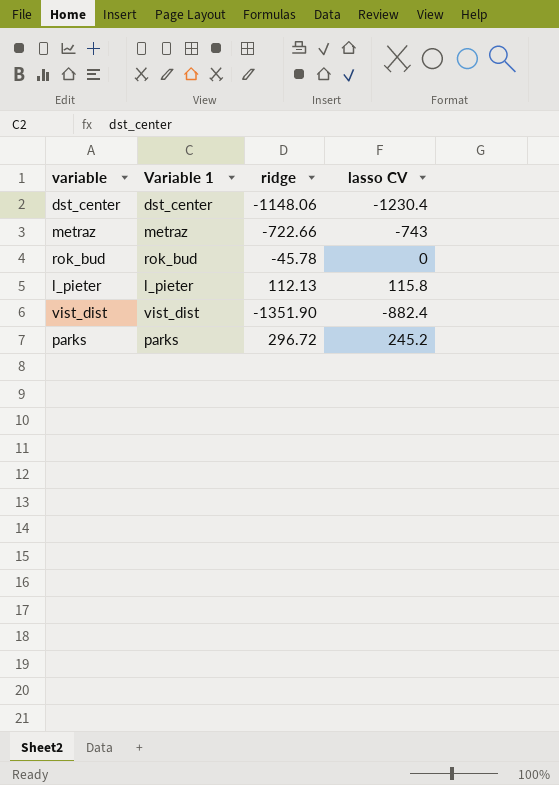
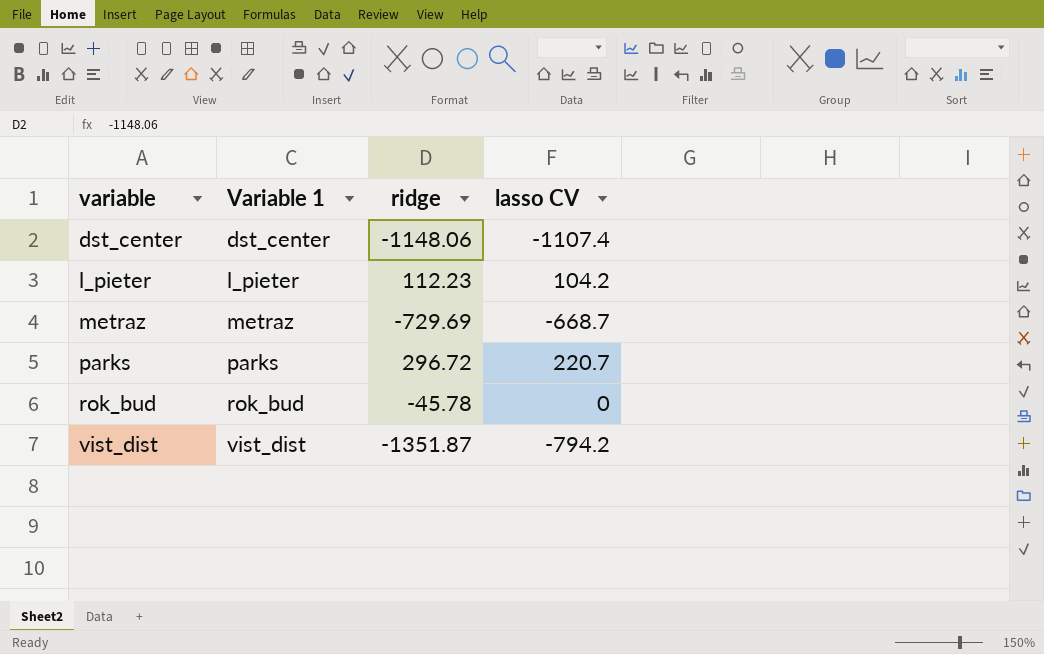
row order: none -> variable ascending
dst_center | lasso CV: -1230.4 -> -1107.4
l_pieter | ridge: 112.13 -> 112.23
l_pieter | lasso CV: 115.8 -> 104.2
metraz | ridge: -722.66 -> -729.69
metraz | lasso CV: -743 -> -668.7
parks | lasso CV: 245.2 -> 220.7
vist_dist | ridge: -1351.90 -> -1351.87
vist_dist | lasso CV: -882.4 -> -794.2

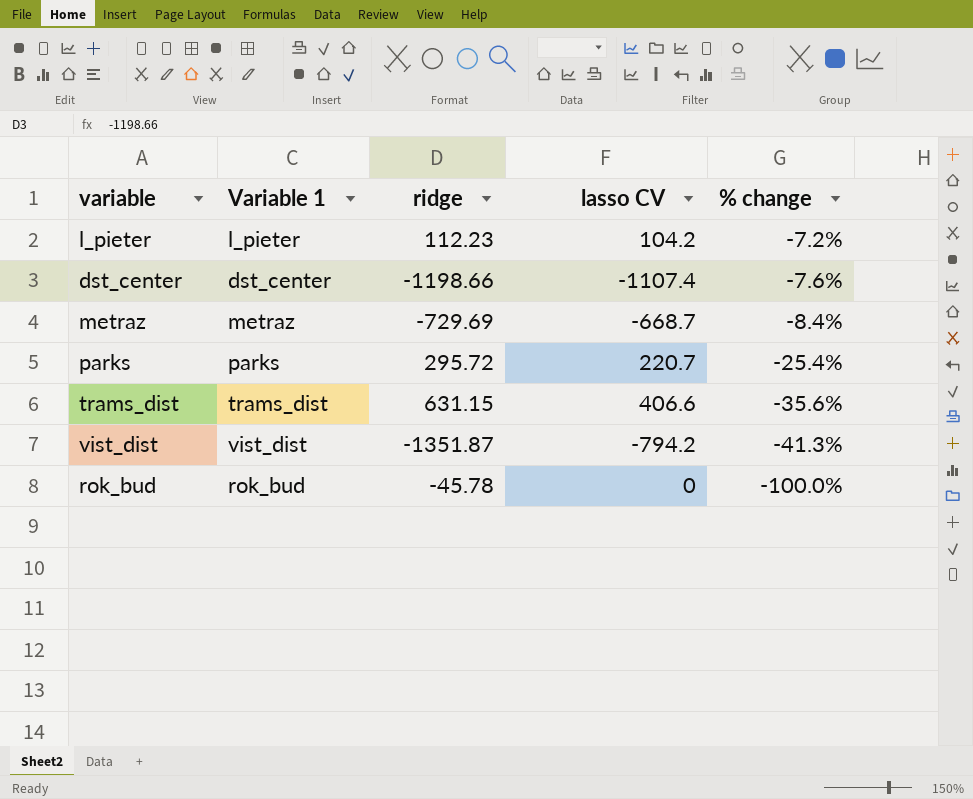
row order: variable ascending -> % change descending
column % change | formula: none -> ([lasso CV] - [ridge]) / [ridge]
dst_center | ridge: -1148.06 -> -1198.66
parks | ridge: 296.72 -> 295.72
row trams_dist: none -> trams_dist | 631.15 | 406.6 | -35.6%

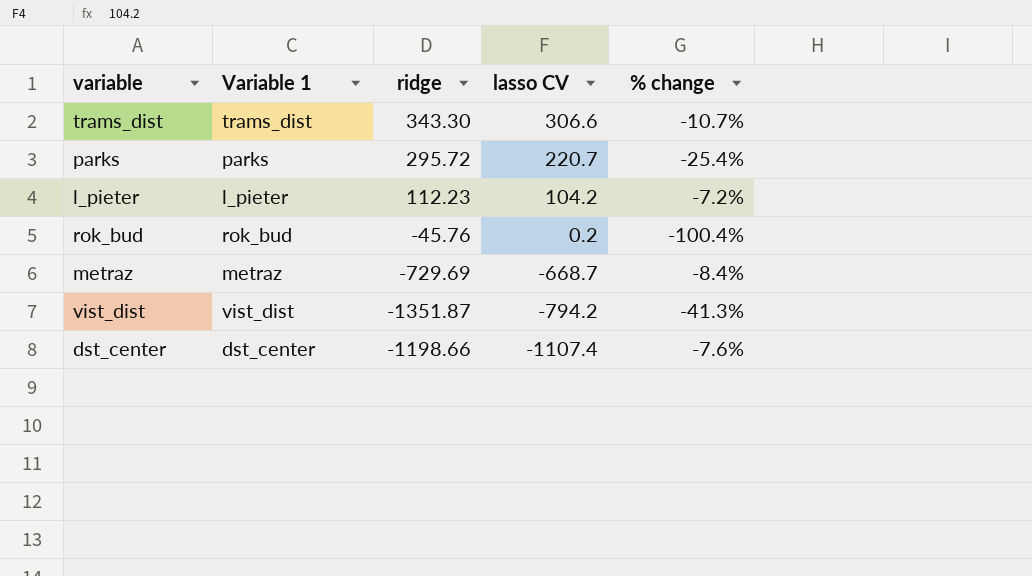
row order: % change descending -> lasso CV descending
trams_dist | ridge: 631.15 -> 343.30
trams_dist | lasso CV: 406.6 -> 306.6
trams_dist | % change: -35.6% -> -10.7%
rok_bud | ridge: -45.78 -> -45.76
rok_bud | lasso CV: 0 -> 0.2
rok_bud | % change: -100.0% -> -100.4%

